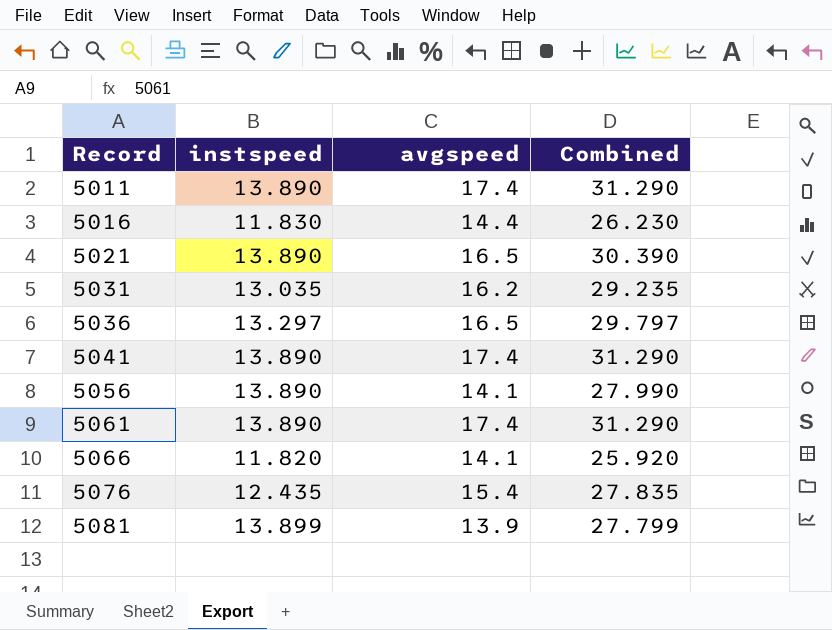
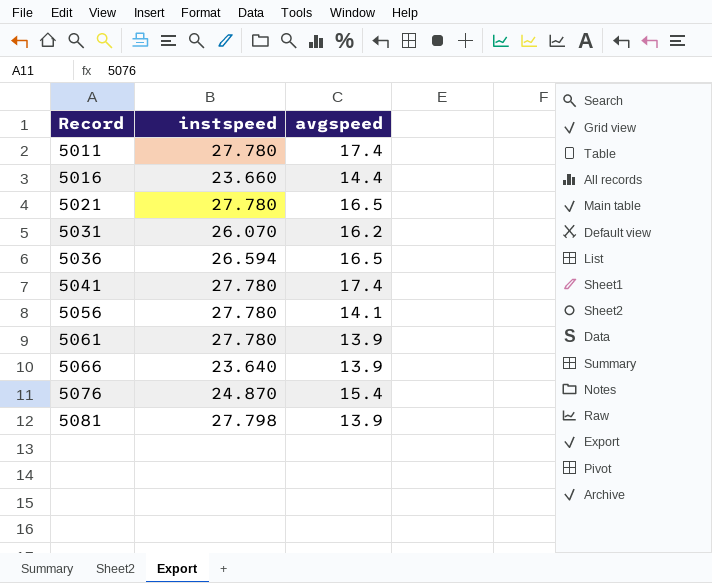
column Combined | formula: [instspeed] + [avgspeed] -> none
5011 | instspeed: 13.890 -> 27.780
5016 | instspeed: 11.830 -> 23.660
5021 | instspeed: 13.890 -> 27.780
5031 | instspeed: 13.035 -> 26.070
5036 | instspeed: 13.297 -> 26.594
5041 | instspeed: 13.890 -> 27.780
5056 | instspeed: 13.890 -> 27.780
5061 | instspeed: 13.890 -> 27.780
5061 | avgspeed: 17.4 -> 13.9
5066 | instspeed: 11.820 -> 23.640
5066 | avgspeed: 14.1 -> 13.9
5076 | instspeed: 12.435 -> 24.870
5081 | instspeed: 13.899 -> 27.798

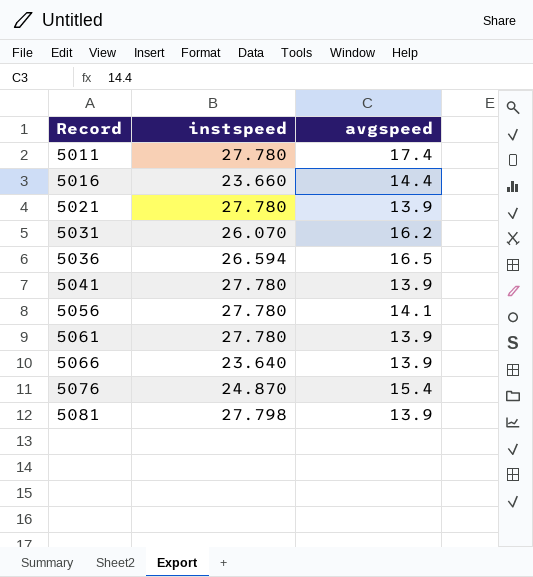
5021 | avgspeed: 16.5 -> 13.9
5041 | avgspeed: 17.4 -> 13.9

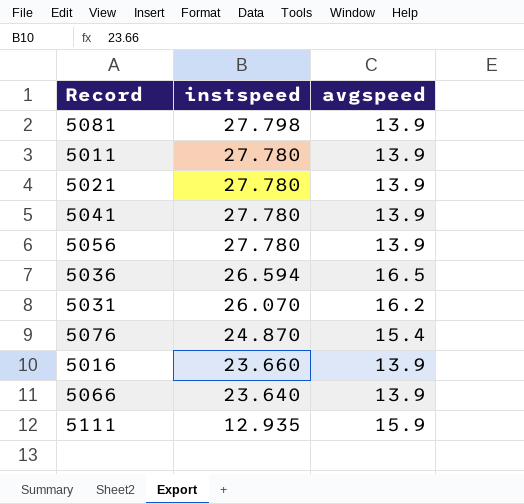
row order: Record ascending -> instspeed descending
row 5061: 27.780 | 13.9 -> none
5011 | avgspeed: 17.4 -> 13.9
5056 | avgspeed: 14.1 -> 13.9
5016 | avgspeed: 14.4 -> 13.9
row 5111: none -> 12.935 | 15.9

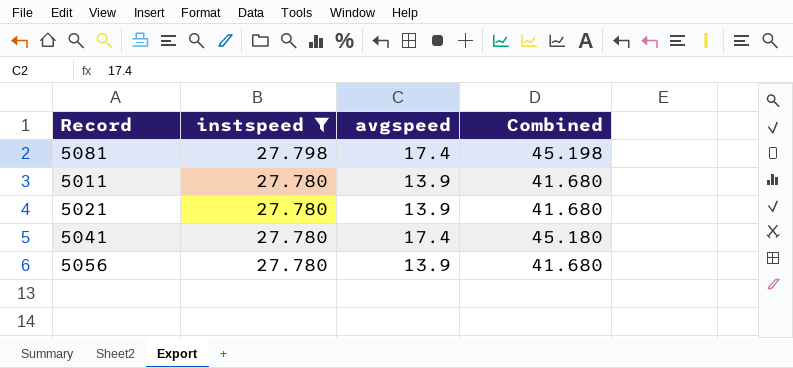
filter: none -> instspeed >= 27.780
column Combined | formula: none -> [instspeed] + [avgspeed]
5081 | avgspeed: 13.9 -> 17.4
5041 | avgspeed: 13.9 -> 17.4

